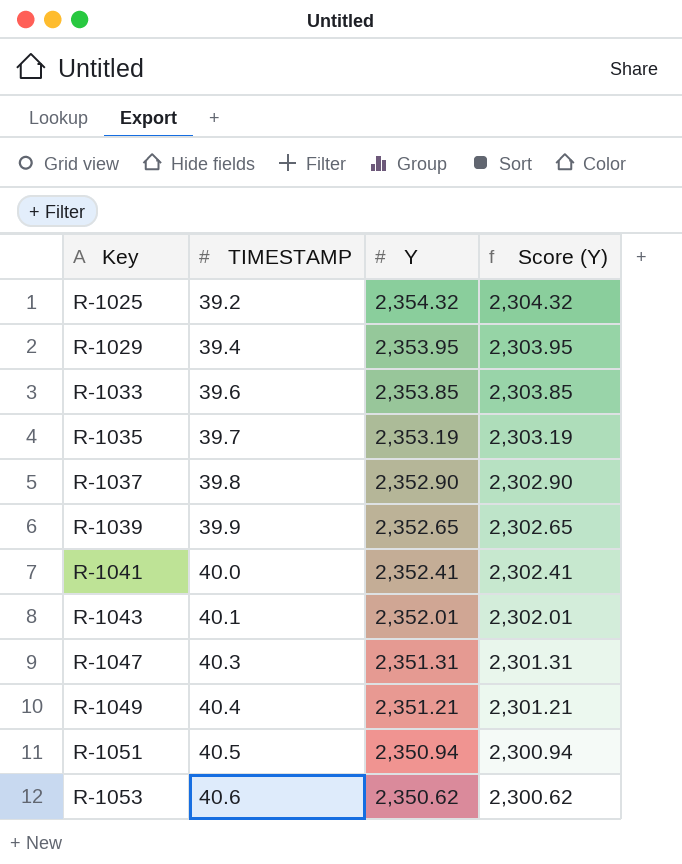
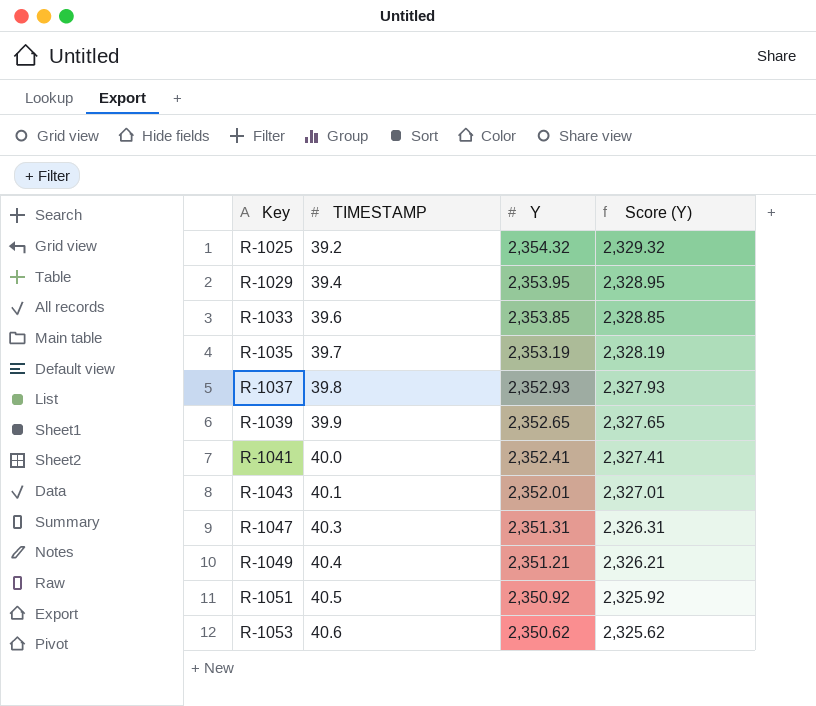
column Score (Y) | formula: [Y] - 50 -> [Y] - 25
R-1037 | Y: 2,352.90 -> 2,352.93
R-1051 | Y: 2,350.94 -> 2,350.92

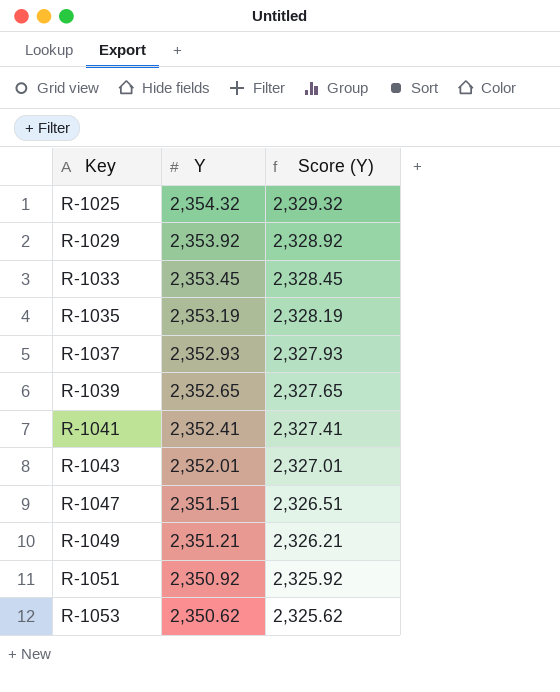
column TIMESTAMP | position: 2 -> none
R-1029 | Y: 2,353.95 -> 2,353.92
R-1029 | Score (Y): 2,328.95 -> 2,328.92
R-1033 | Y: 2,353.85 -> 2,353.45
R-1033 | Score (Y): 2,328.85 -> 2,328.45
R-1047 | Y: 2,351.31 -> 2,351.51
R-1047 | Score (Y): 2,326.31 -> 2,326.51

